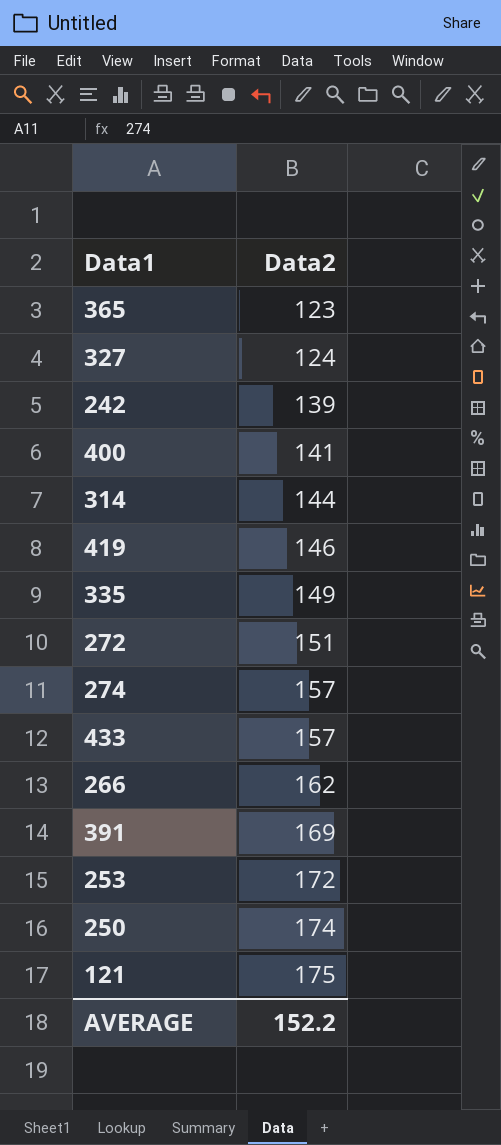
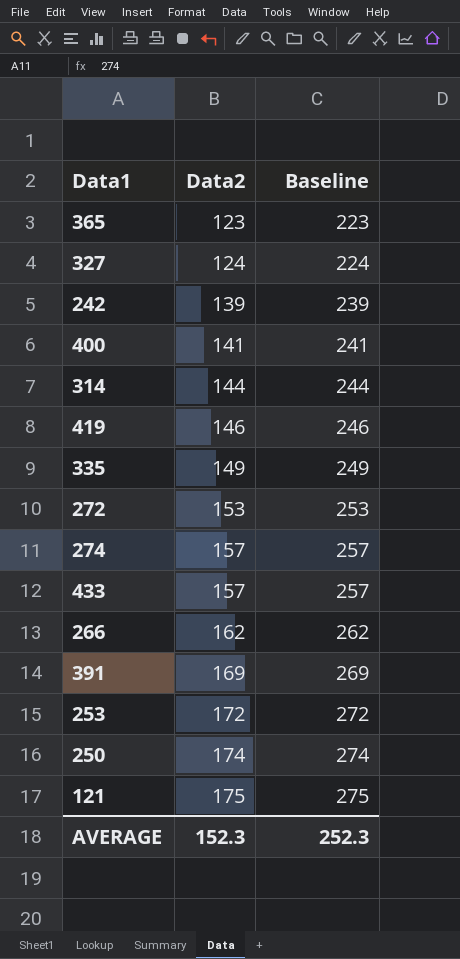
column Baseline | formula: none -> [Data2] + 100
272 | Data2: 151 -> 153
AVERAGE | Data2: 152.2 -> 152.3

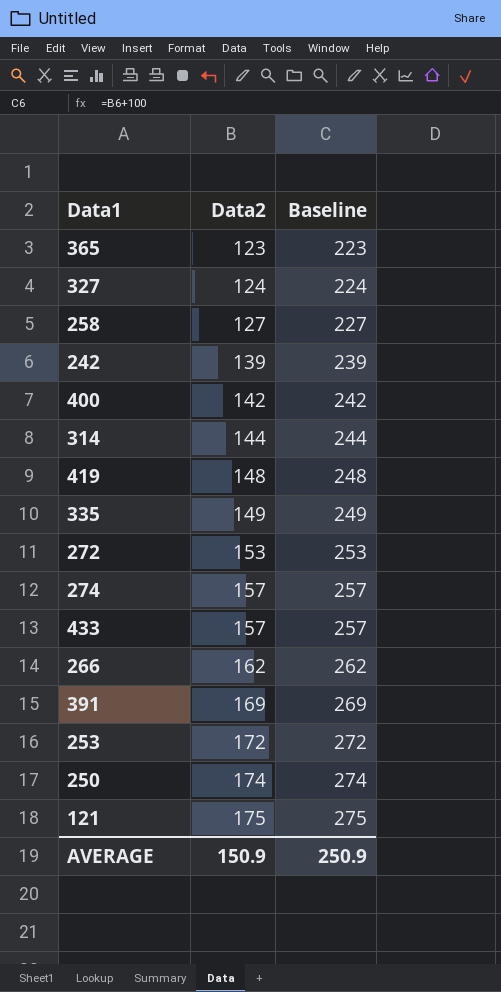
row 258: none -> 127 | 227
400 | Data2: 141 -> 142
400 | Baseline: 241 -> 242
419 | Data2: 146 -> 148
419 | Baseline: 246 -> 248
AVERAGE | Data2: 152.3 -> 150.9
AVERAGE | Baseline: 252.3 -> 250.9

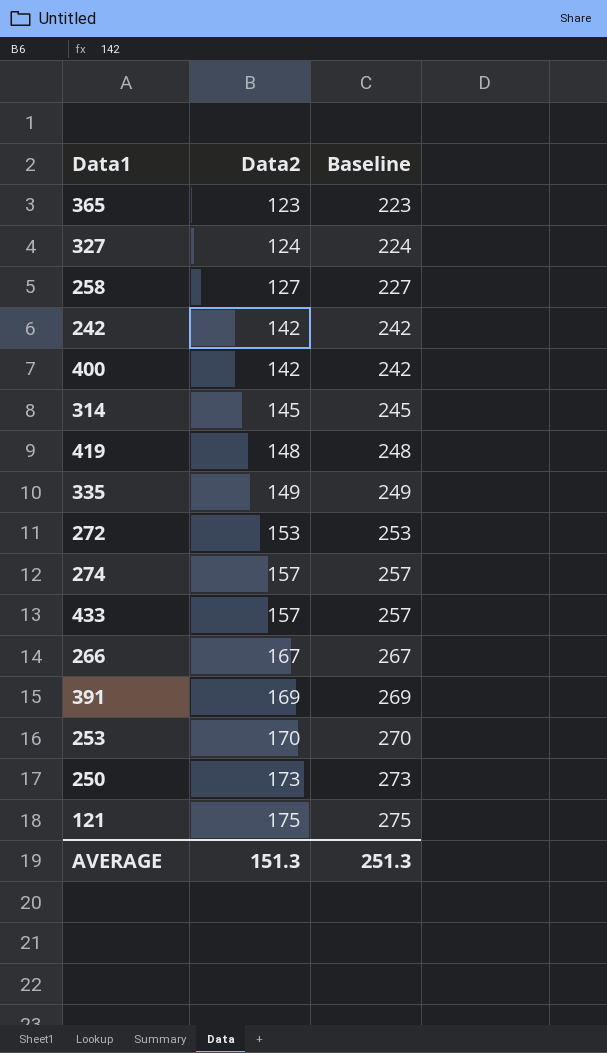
242 | Data2: 139 -> 142
242 | Baseline: 239 -> 242
314 | Data2: 144 -> 145
314 | Baseline: 244 -> 245
266 | Data2: 162 -> 167
266 | Baseline: 262 -> 267
253 | Data2: 172 -> 170
253 | Baseline: 272 -> 270
250 | Data2: 174 -> 173
250 | Baseline: 274 -> 273
AVERAGE | Data2: 150.9 -> 151.3
AVERAGE | Baseline: 250.9 -> 251.3

